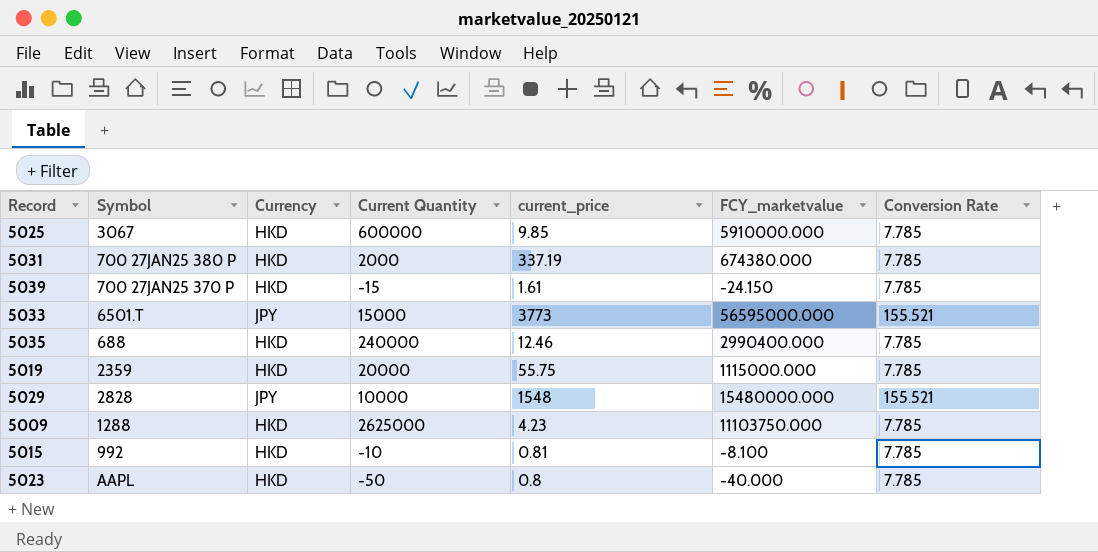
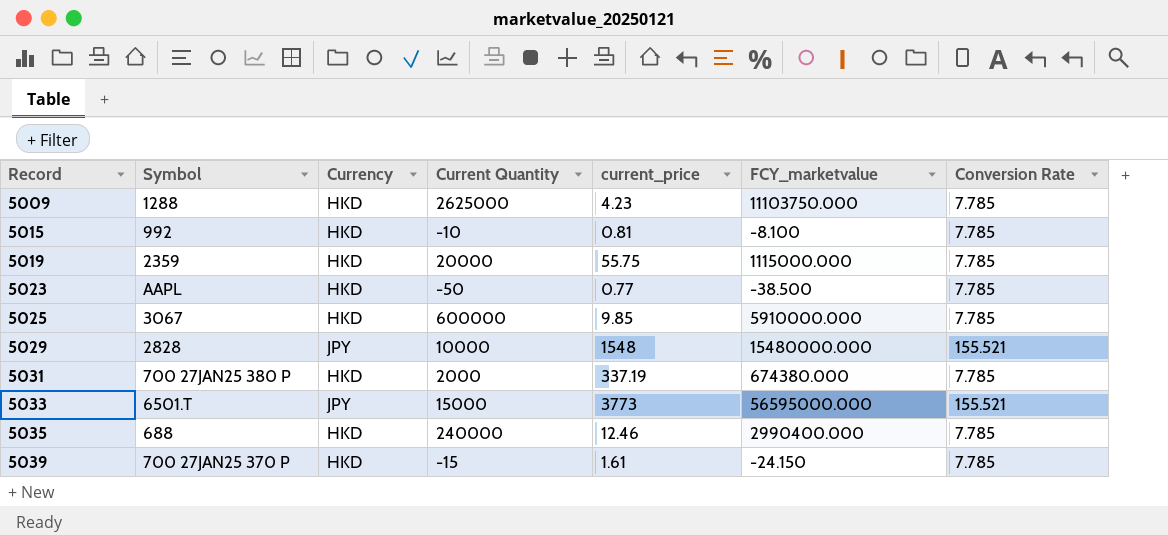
row order: none -> Record ascending
5023 | current_price: 0.8 -> 0.77
5023 | FCY_marketvalue: -40.000 -> -38.500

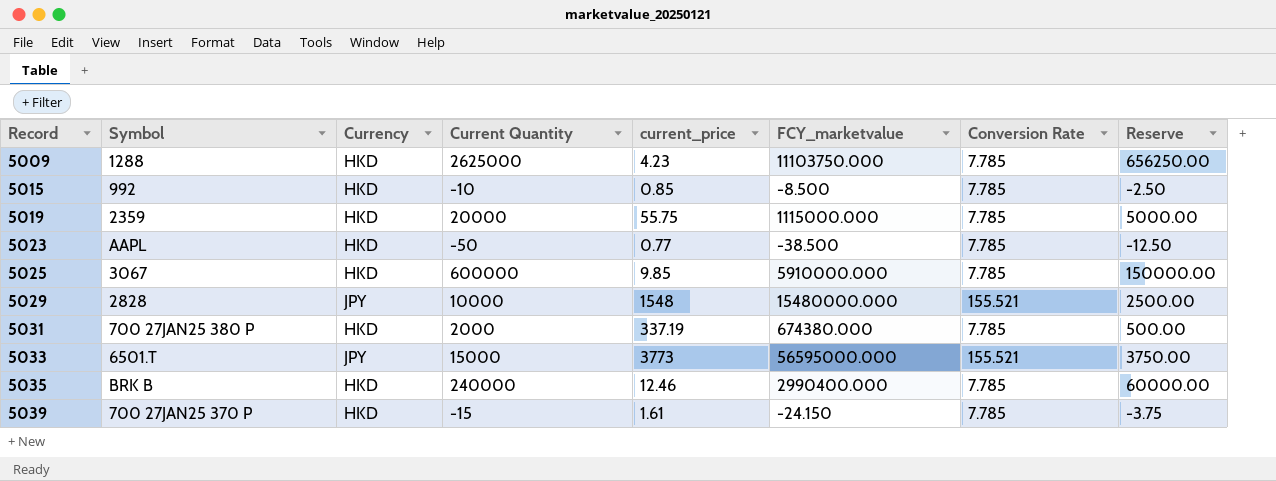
column Reserve | formula: none -> [Current Quantity] * 0.25
5015 | current_price: 0.81 -> 0.85
5015 | FCY_marketvalue: -8.100 -> -8.500
5035 | Symbol: 688 -> BRK B

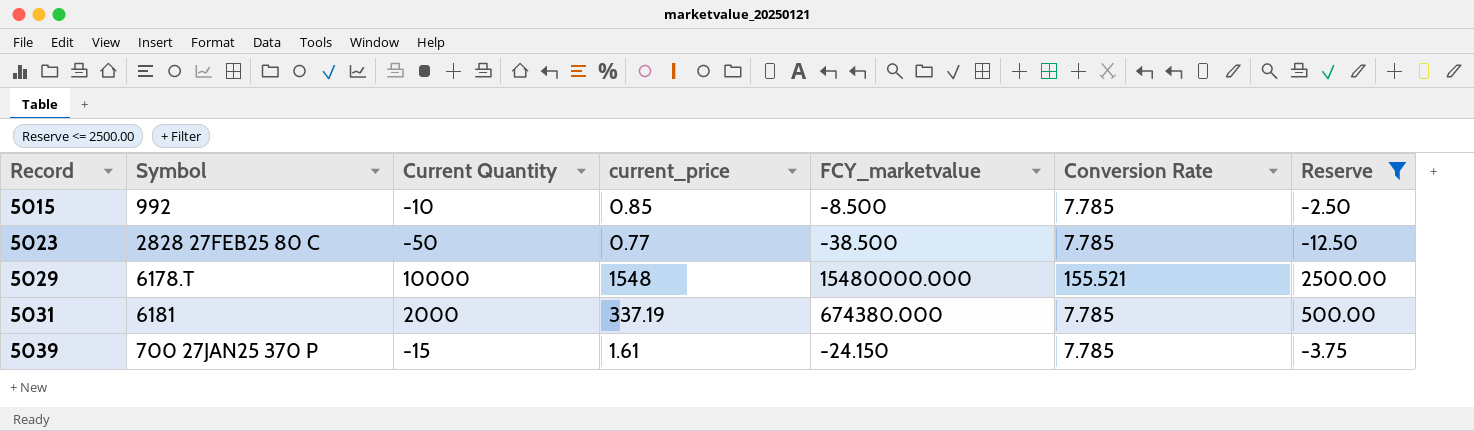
filter: none -> Reserve <= 2500.00
column Currency | position: 3 -> none
5023 | Symbol: AAPL -> 2828 27FEB25 80 C
5029 | Symbol: 2828 -> 6178.T
5031 | Symbol: 700 27JAN25 380 P -> 6181

